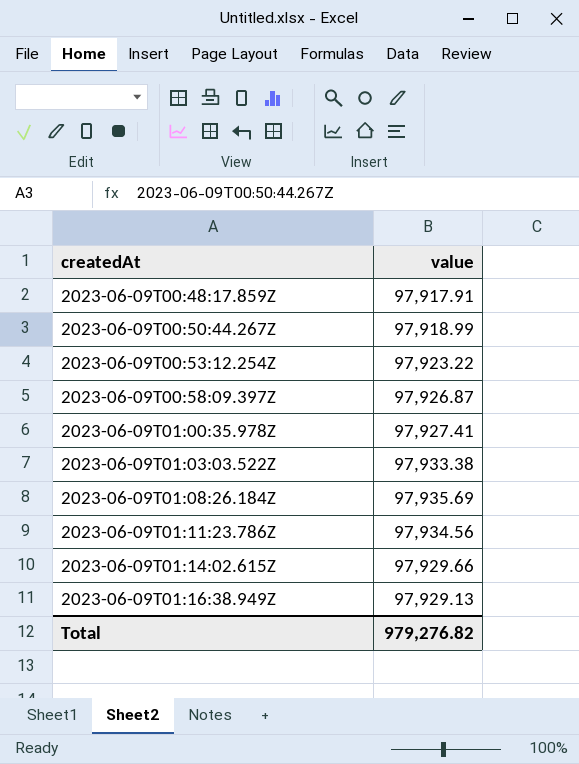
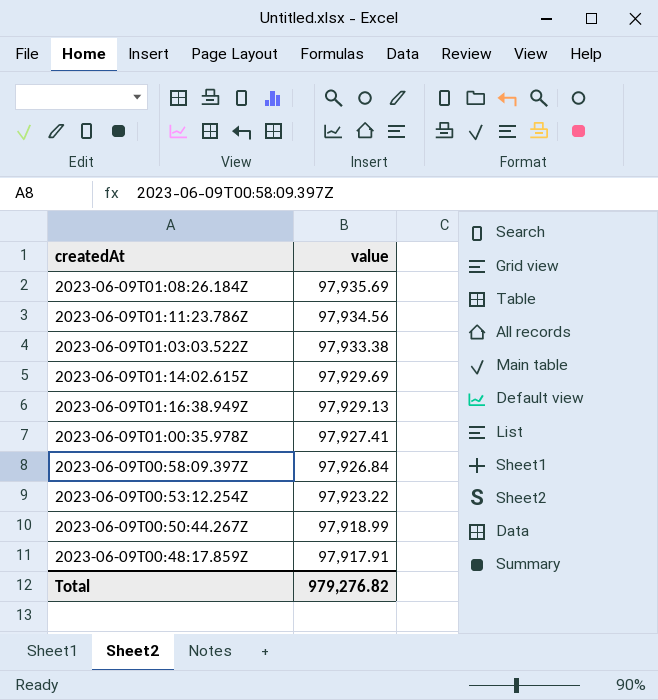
row order: createdAt ascending -> value descending
2023-06-09T01:14:02.615Z | value: 97,929.66 -> 97,929.69
2023-06-09T00:58:09.397Z | value: 97,926.87 -> 97,926.84

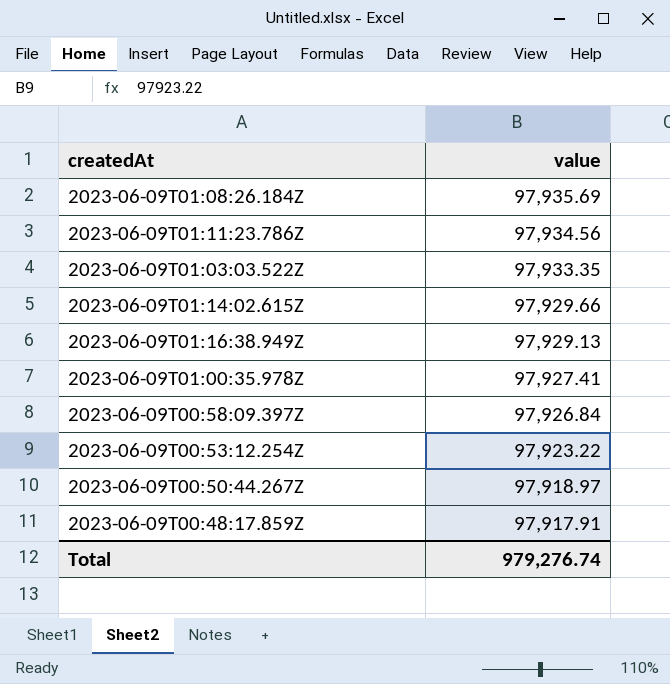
2023-06-09T01:03:03.522Z | value: 97,933.38 -> 97,933.35
2023-06-09T01:14:02.615Z | value: 97,929.69 -> 97,929.66
2023-06-09T00:50:44.267Z | value: 97,918.99 -> 97,918.97
Total | value: 979,276.82 -> 979,276.74

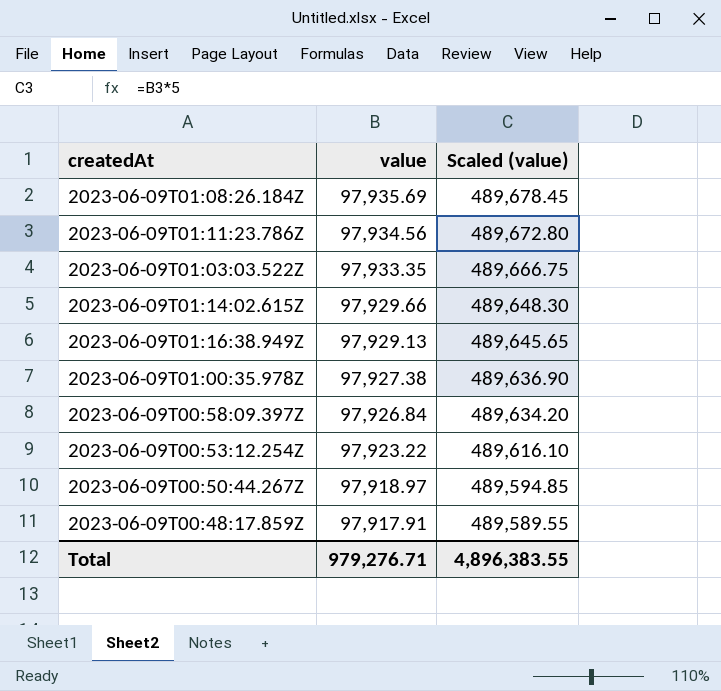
column Scaled (value) | formula: none -> [value] * 5
2023-06-09T01:00:35.978Z | value: 97,927.41 -> 97,927.38
Total | value: 979,276.74 -> 979,276.71

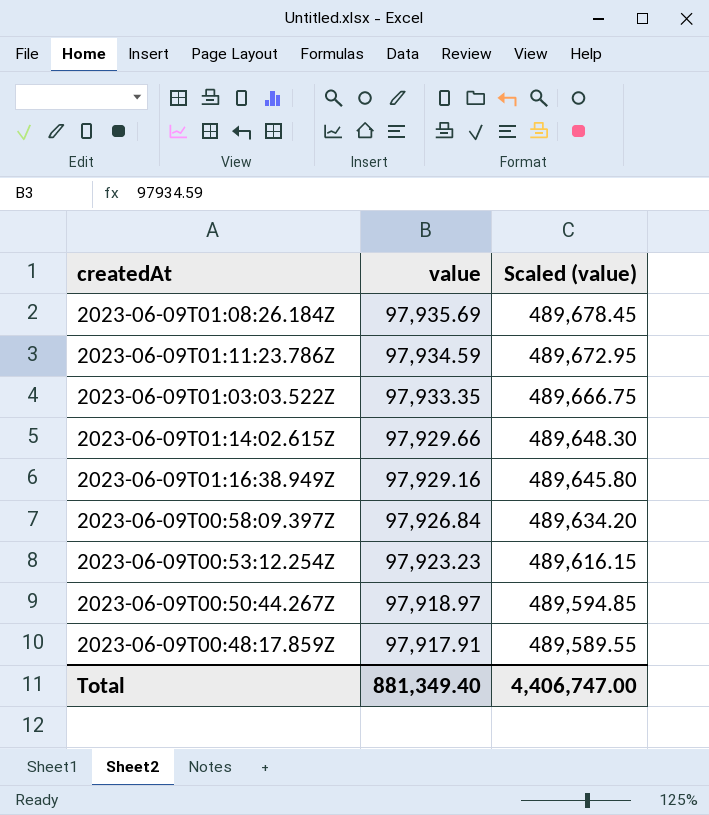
row 2023-06-09T01:00:35.978Z: 97,927.38 | 489,636.90 -> none
2023-06-09T01:11:23.786Z | value: 97,934.56 -> 97,934.59
2023-06-09T01:11:23.786Z | Scaled (value): 489,672.80 -> 489,672.95
2023-06-09T01:16:38.949Z | value: 97,929.13 -> 97,929.16
2023-06-09T01:16:38.949Z | Scaled (value): 489,645.65 -> 489,645.80
2023-06-09T00:53:12.254Z | value: 97,923.22 -> 97,923.23
2023-06-09T00:53:12.254Z | Scaled (value): 489,616.10 -> 489,616.15
Total | value: 979,276.71 -> 881,349.40
Total | Scaled (value): 4,896,383.55 -> 4,406,747.00

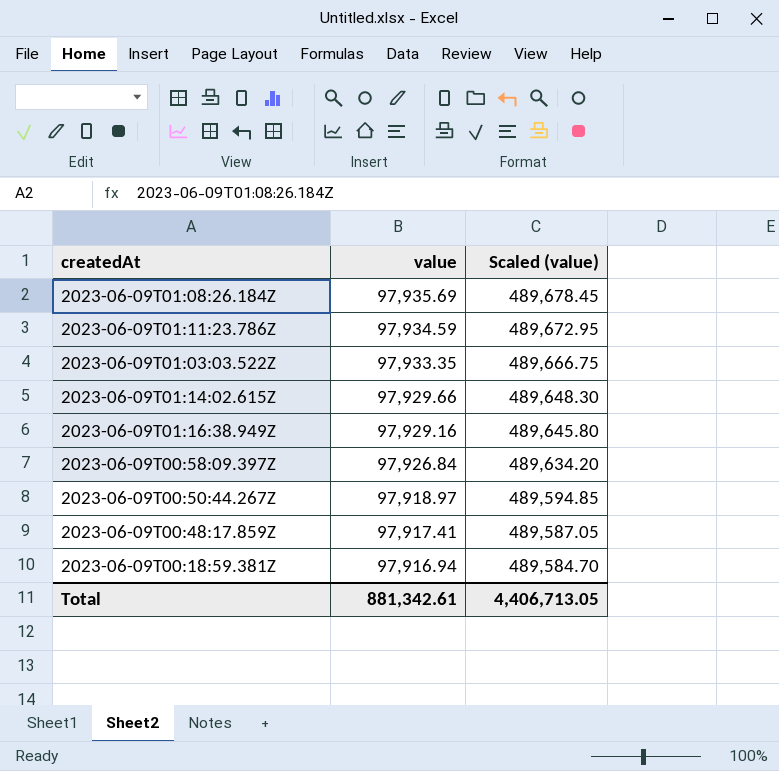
row 2023-06-09T00:53:12.254Z: 97,923.23 | 489,616.15 -> none
2023-06-09T00:48:17.859Z | value: 97,917.91 -> 97,917.41
2023-06-09T00:48:17.859Z | Scaled (value): 489,589.55 -> 489,587.05
row 2023-06-09T00:18:59.381Z: none -> 97,916.94 | 489,584.70
Total | value: 881,349.40 -> 881,342.61
Total | Scaled (value): 4,406,747.00 -> 4,406,713.05

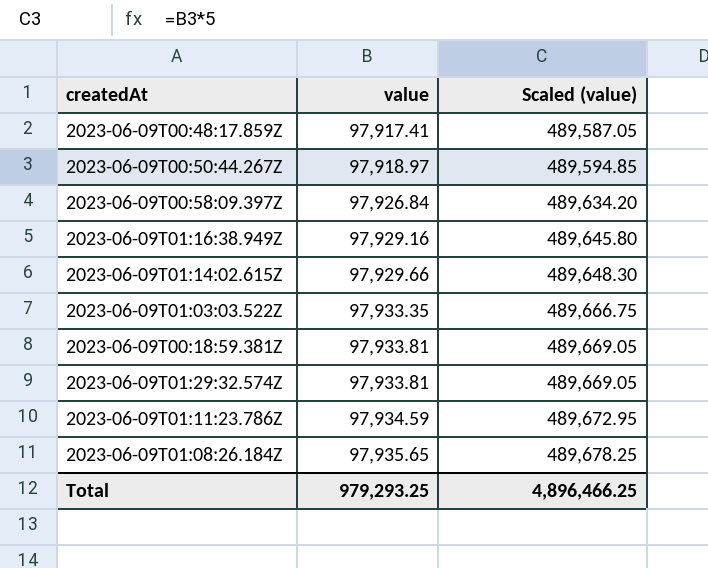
row order: value descending -> value ascending
2023-06-09T00:18:59.381Z | value: 97,916.94 -> 97,933.81
2023-06-09T00:18:59.381Z | Scaled (value): 489,584.70 -> 489,669.05
row 2023-06-09T01:29:32.574Z: none -> 97,933.81 | 489,669.05
2023-06-09T01:08:26.184Z | value: 97,935.69 -> 97,935.65
2023-06-09T01:08:26.184Z | Scaled (value): 489,678.45 -> 489,678.25
Total | value: 881,342.61 -> 979,293.25
Total | Scaled (value): 4,406,713.05 -> 4,896,466.25

